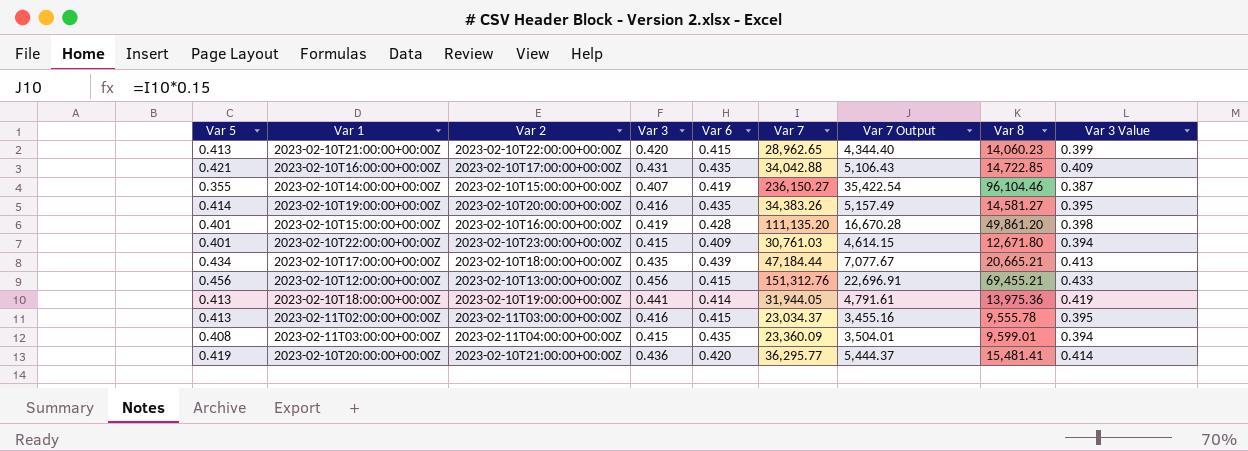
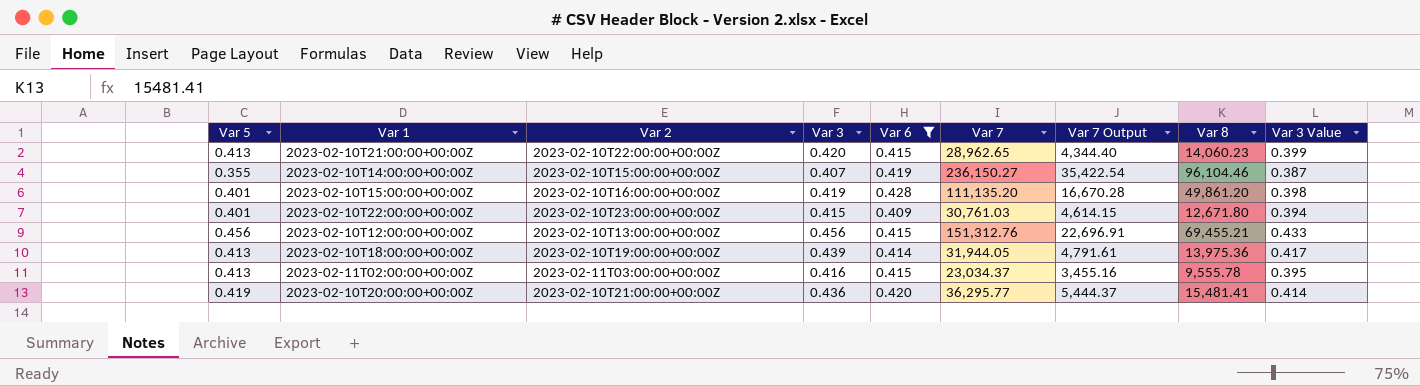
filter: none -> Var 6 <= 0.428
2023-02-10T18:00:00+00:00Z | Var 3: 0.441 -> 0.439
2023-02-10T18:00:00+00:00Z | Var 3 Value: 0.419 -> 0.417

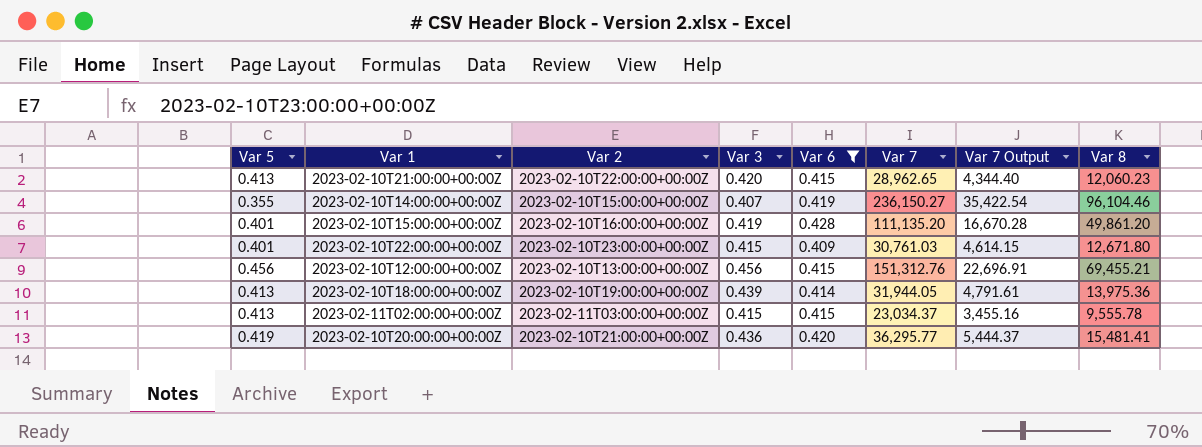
column Var 3 Value | formula: [Var 3] * 0.95 -> none
2023-02-10T21:00:00+00:00Z | Var 8: 14,060.23 -> 12,060.23
2023-02-11T02:00:00+00:00Z | Var 3: 0.416 -> 0.415

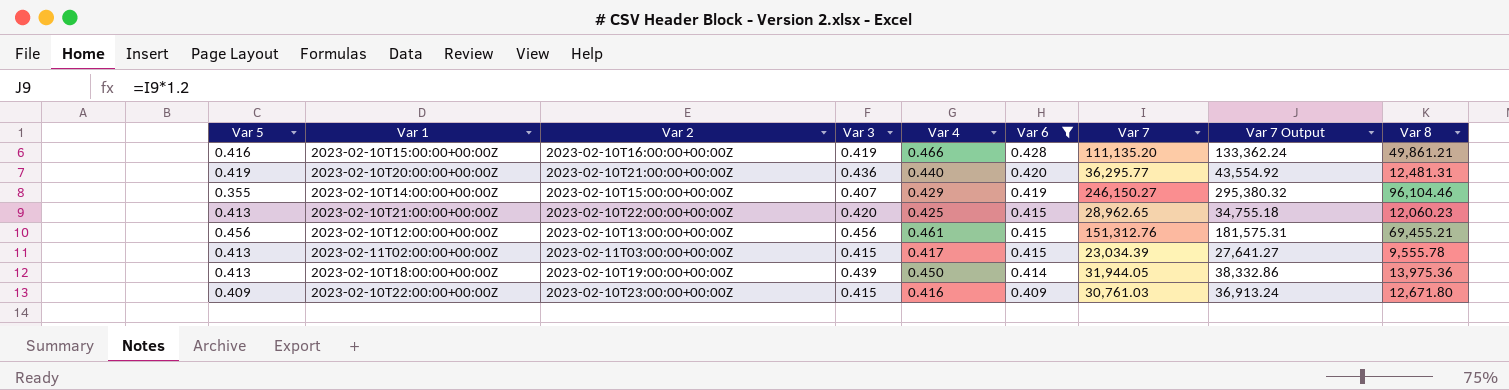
row order: none -> Var 6 descending
column Var 4 | position: none -> 5
column Var 7 Output | formula: [Var 7] * 0.15 -> [Var 7] * 1.2
2023-02-10T15:00:00+00:00Z | Var 5: 0.401 -> 0.416
2023-02-10T15:00:00+00:00Z | Var 8: 49,861.20 -> 49,861.21
2023-02-10T20:00:00+00:00Z | Var 8: 15,481.41 -> 12,481.31
2023-02-10T14:00:00+00:00Z | Var 7: 236,150.27 -> 246,150.27
2023-02-11T02:00:00+00:00Z | Var 7: 23,034.37 -> 23,034.39
2023-02-10T22:00:00+00:00Z | Var 5: 0.401 -> 0.409

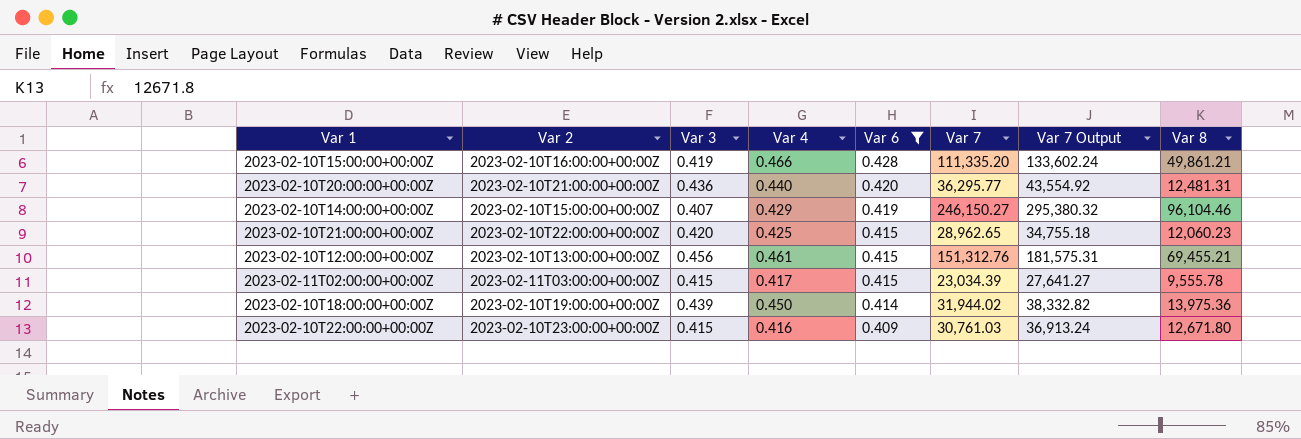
column Var 5 | position: 1 -> none
2023-02-10T15:00:00+00:00Z | Var 7: 111,135.20 -> 111,335.20
2023-02-10T15:00:00+00:00Z | Var 7 Output: 133,362.24 -> 133,602.24
2023-02-10T18:00:00+00:00Z | Var 7: 31,944.05 -> 31,944.02
2023-02-10T18:00:00+00:00Z | Var 7 Output: 38,332.86 -> 38,332.82

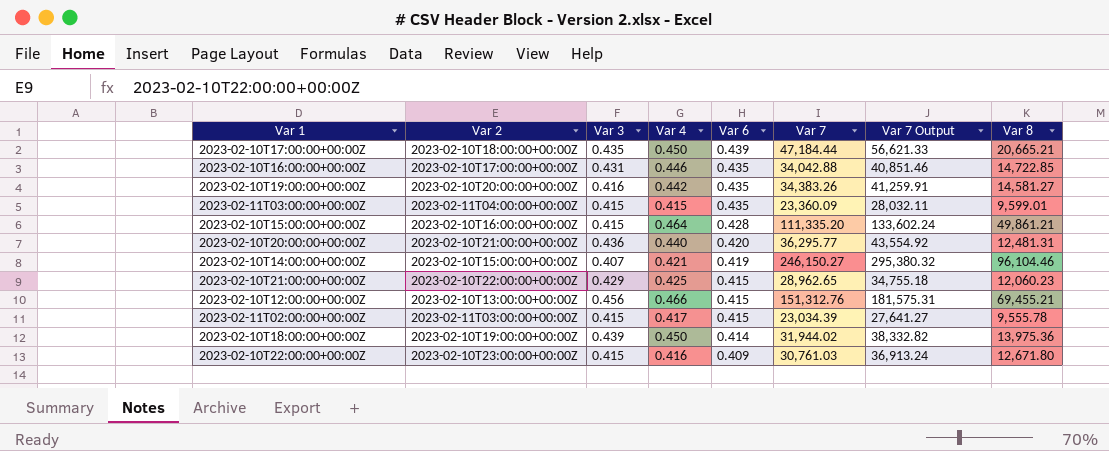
filter: Var 6 <= 0.428 -> none
2023-02-10T15:00:00+00:00Z | Var 3: 0.419 -> 0.415
2023-02-10T15:00:00+00:00Z | Var 4: 0.466 -> 0.464
2023-02-10T14:00:00+00:00Z | Var 4: 0.429 -> 0.421
2023-02-10T21:00:00+00:00Z | Var 3: 0.420 -> 0.429
2023-02-10T12:00:00+00:00Z | Var 4: 0.461 -> 0.466

